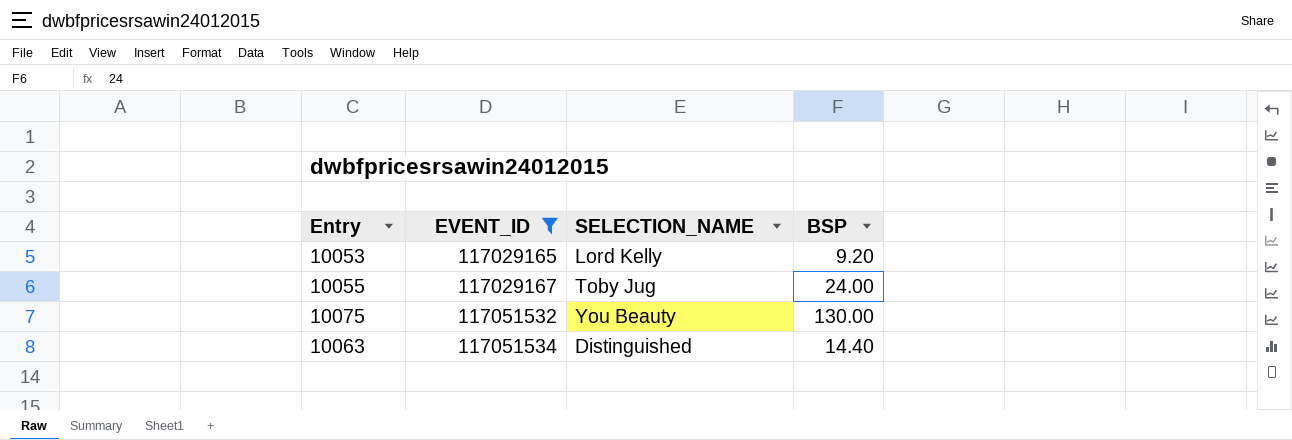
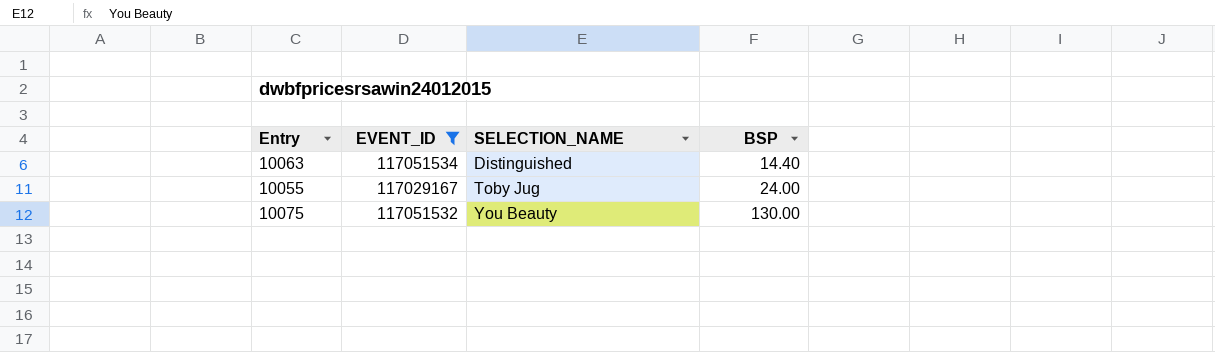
row order: EVENT_ID ascending -> SELECTION_NAME ascending
row 10053: 117029165 | Lord Kelly | 9.20 -> none

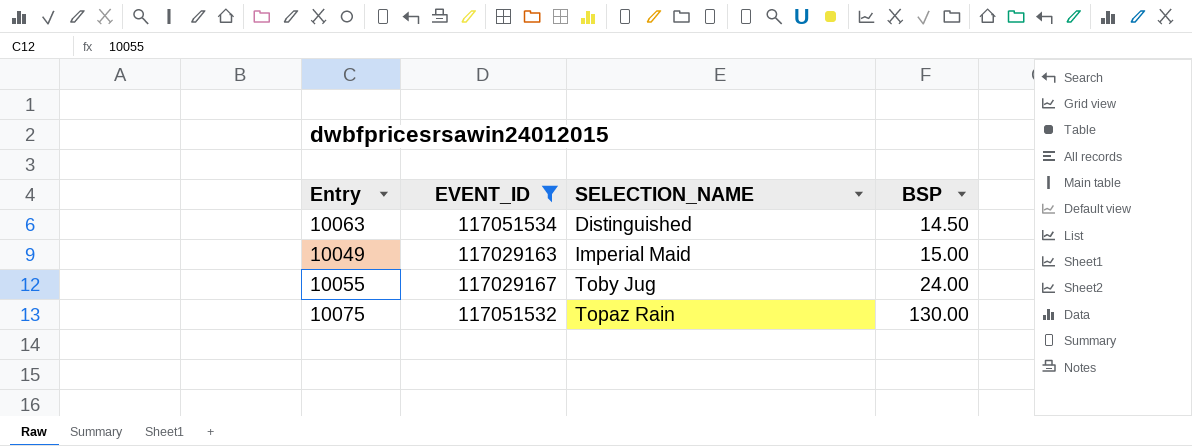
10063 | BSP: 14.40 -> 14.50
row 10049: none -> 117029163 | Imperial Maid | 15.00
10075 | SELECTION_NAME: You Beauty -> Topaz Rain

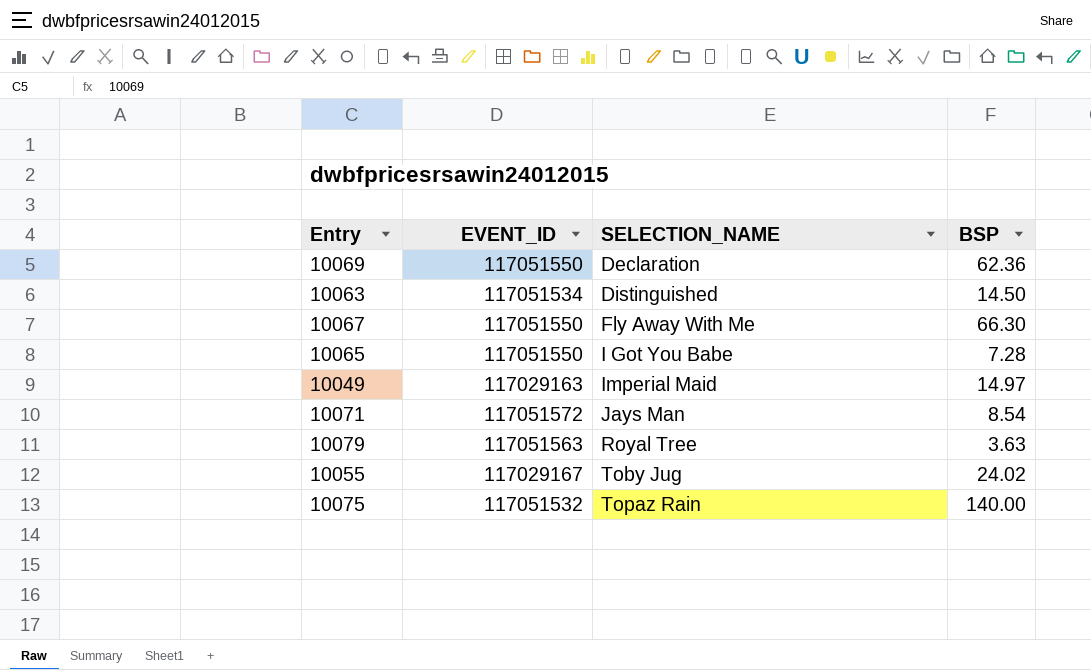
filter: EVENT_ID <= 117051534 -> none
10049 | BSP: 15.00 -> 14.97
10055 | BSP: 24.00 -> 24.02
10075 | BSP: 130.00 -> 140.00

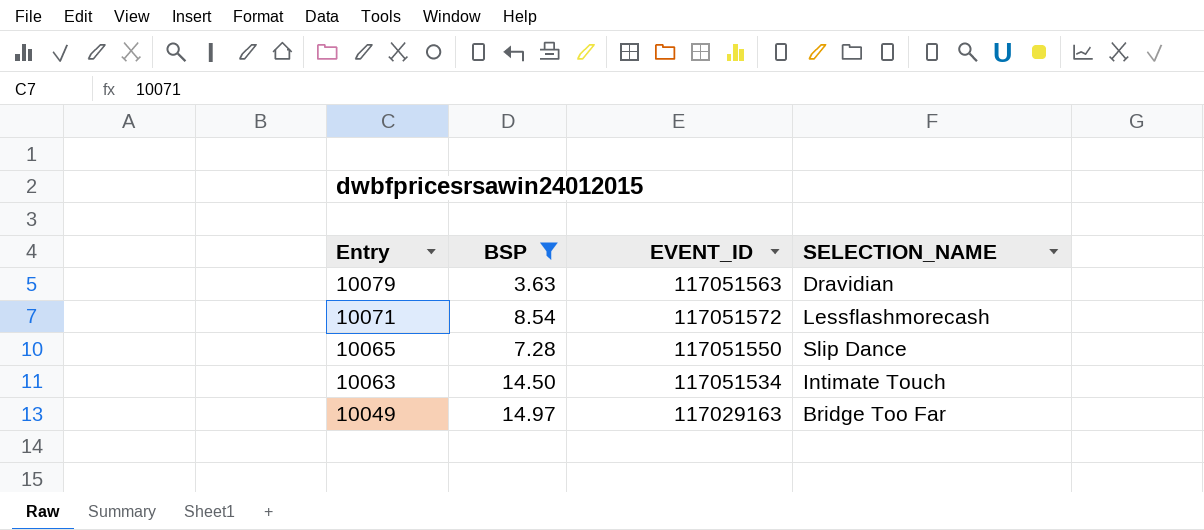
filter: none -> BSP <= 14.97
row order: SELECTION_NAME ascending -> Entry descending
column BSP | position: 4 -> 2
10079 | SELECTION_NAME: Royal Tree -> Dravidian
10071 | SELECTION_NAME: Jays Man -> Lessflashmorecash
10065 | SELECTION_NAME: I Got You Babe -> Slip Dance
10063 | SELECTION_NAME: Distinguished -> Intimate Touch
10049 | SELECTION_NAME: Imperial Maid -> Bridge Too Far

